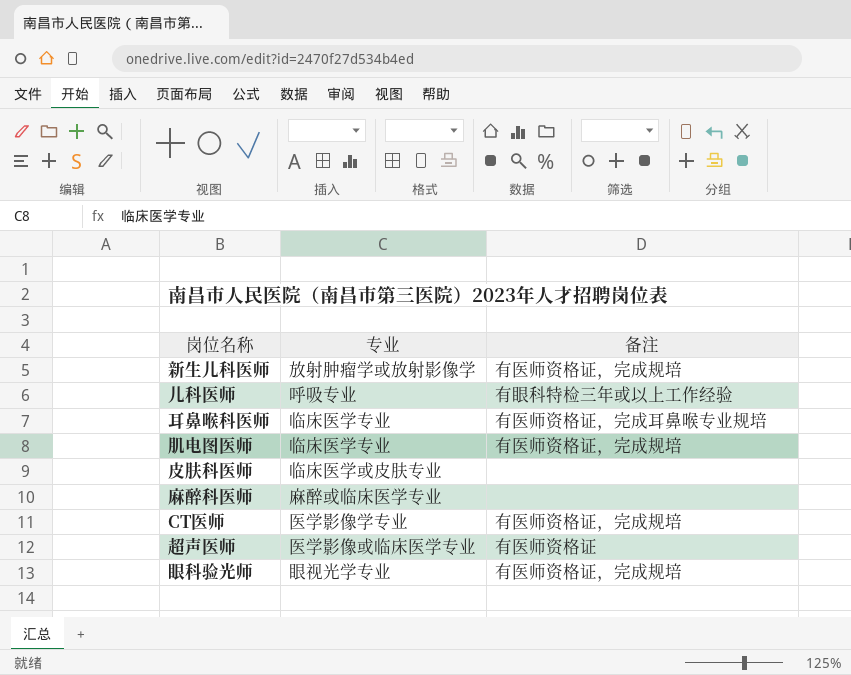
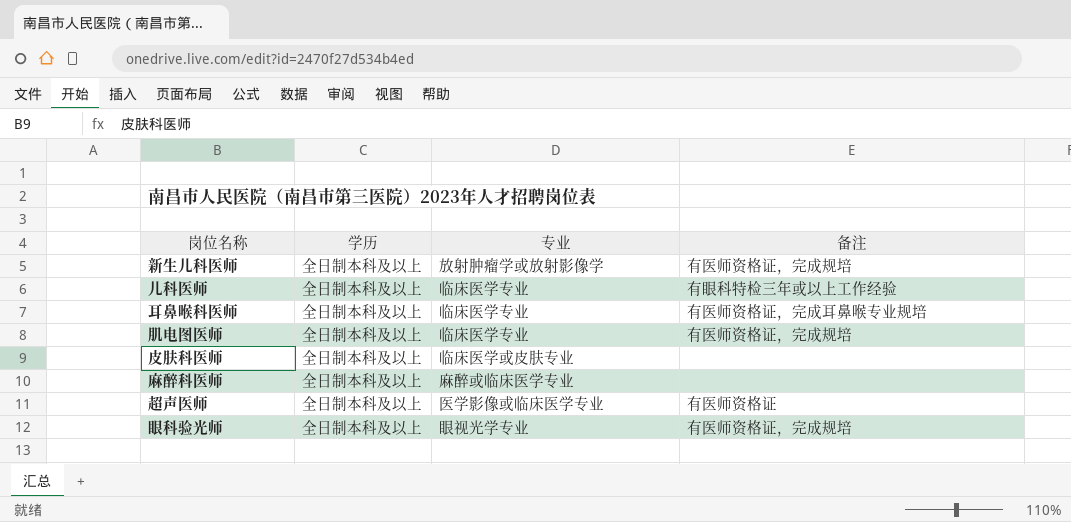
column 学历 | position: none -> 2
row CT医师: 医学影像学专业 | 有医师资格证，完成规培 -> none
儿科医师 | 专业: 呼吸专业 -> 临床医学专业

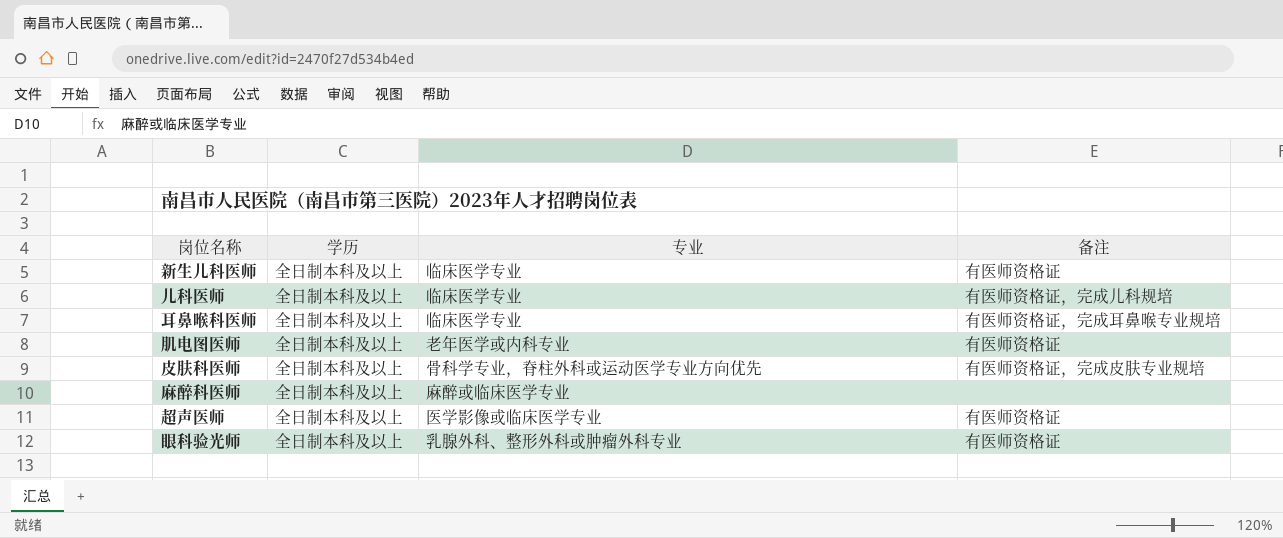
新生儿科医师 | 专业: 放射肿瘤学或放射影像学 -> 临床医学专业
新生儿科医师 | 备注: 有医师资格证，完成规培 -> 有医师资格证
儿科医师 | 备注: 有眼科特检三年或以上工作经验 -> 有医师资格证，完成儿科规培
肌电图医师 | 专业: 临床医学专业 -> 老年医学或内科专业
肌电图医师 | 备注: 有医师资格证，完成规培 -> 有医师资格证
皮肤科医师 | 专业: 临床医学或皮肤专业 -> 骨科学专业，脊柱外科或运动医学专业方向优先
皮肤科医师 | 备注: none -> 有医师资格证，完成皮肤专业规培
眼科验光师 | 专业: 眼视光学专业 -> 乳腺外科、整形外科或肿瘤外科专业
眼科验光师 | 备注: 有医师资格证，完成规培 -> 有医师资格证

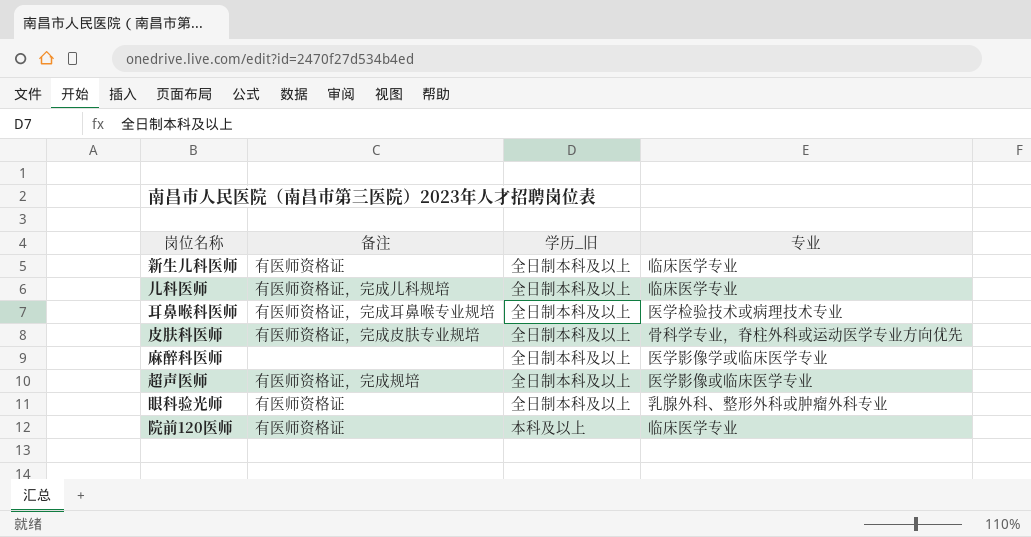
column 备注 | position: 4 -> 2
column name: 学历 -> 学历_旧
row 肌电图医师: 全日制本科及以上 | 老年医学或内科专业 | 有医师资格证 -> none
耳鼻喉科医师 | 专业: 临床医学专业 -> 医学检验技术或病理技术专业
麻醉科医师 | 专业: 麻醉或临床医学专业 -> 医学影像学或临床医学专业
超声医师 | 备注: 有医师资格证 -> 有医师资格证，完成规培
row 院前120医师: none -> 有医师资格证 | 本科及以上 | 临床医学专业

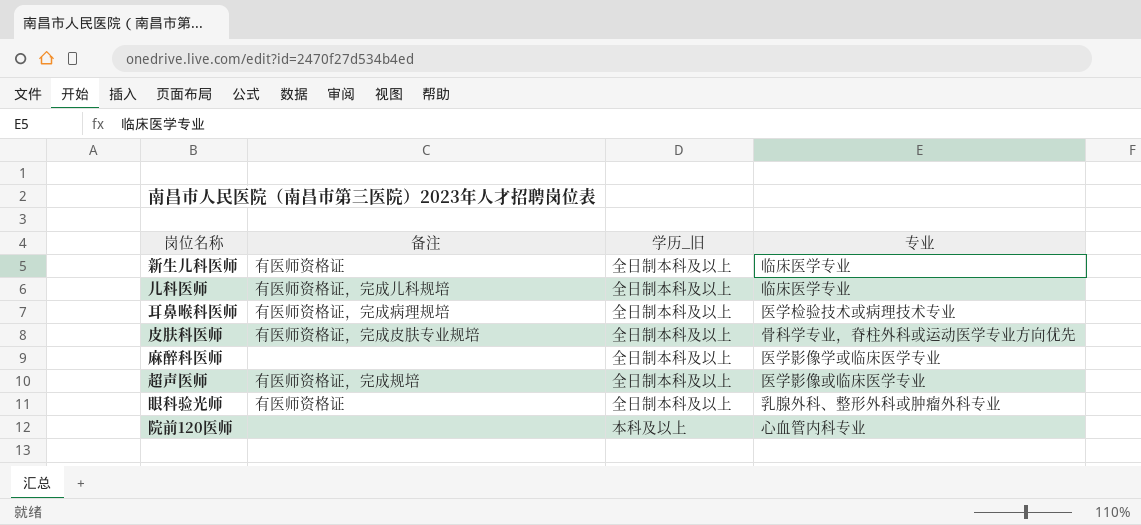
耳鼻喉科医师 | 备注: 有医师资格证，完成耳鼻喉专业规培 -> 有医师资格证，完成病理规培
院前120医师 | 备注: 有医师资格证 -> none
院前120医师 | 专业: 临床医学专业 -> 心血管内科专业

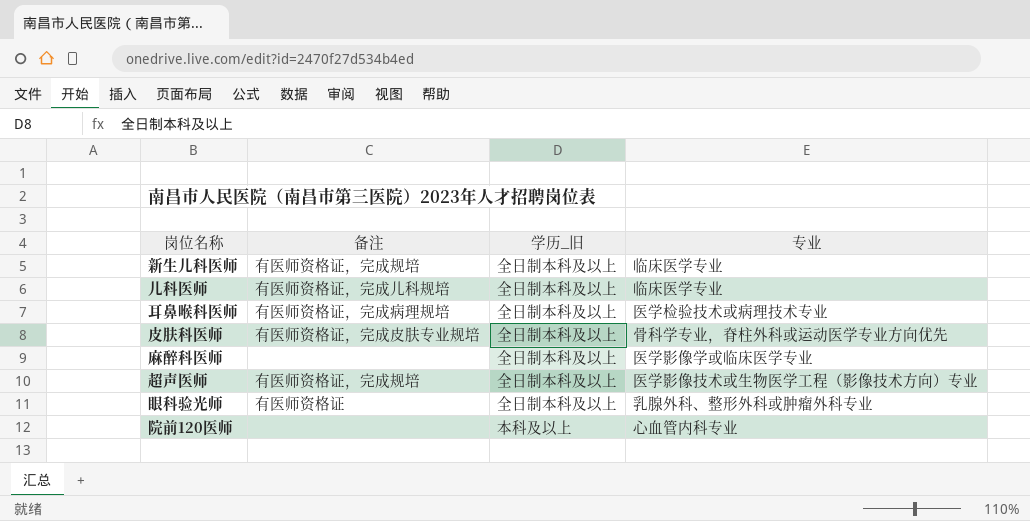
新生儿科医师 | 备注: 有医师资格证 -> 有医师资格证，完成规培
超声医师 | 专业: 医学影像或临床医学专业 -> 医学影像技术或生物医学工程（影像技术方向）专业

